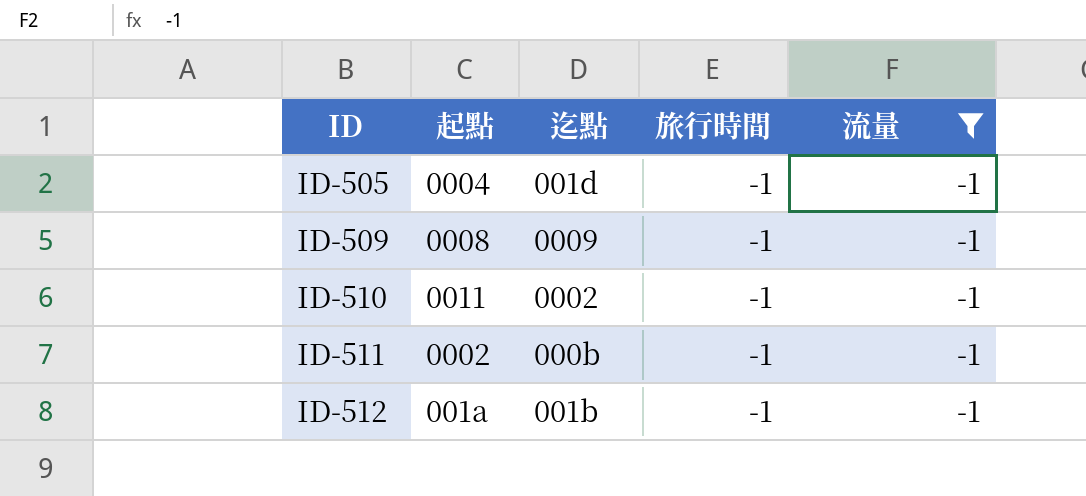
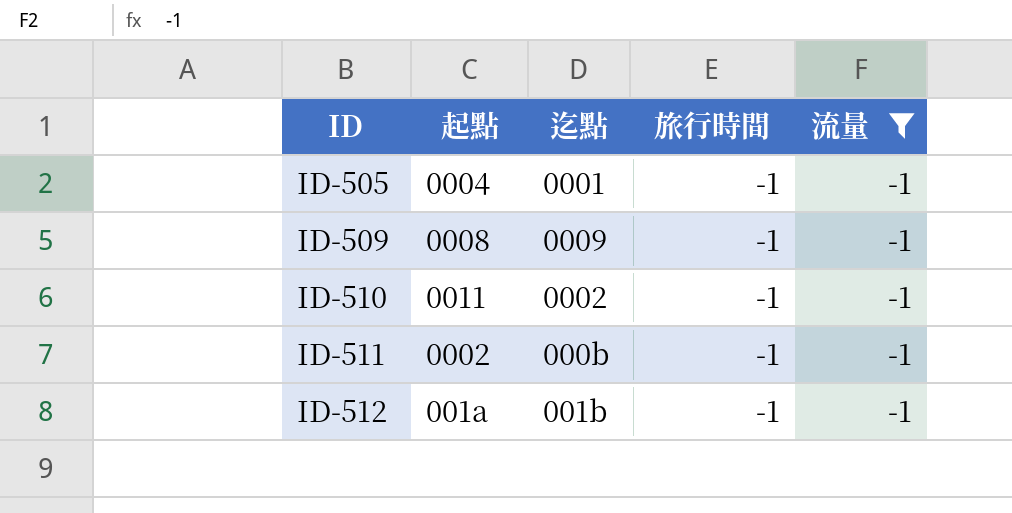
ID-505 | 迄點: 001d -> 0001

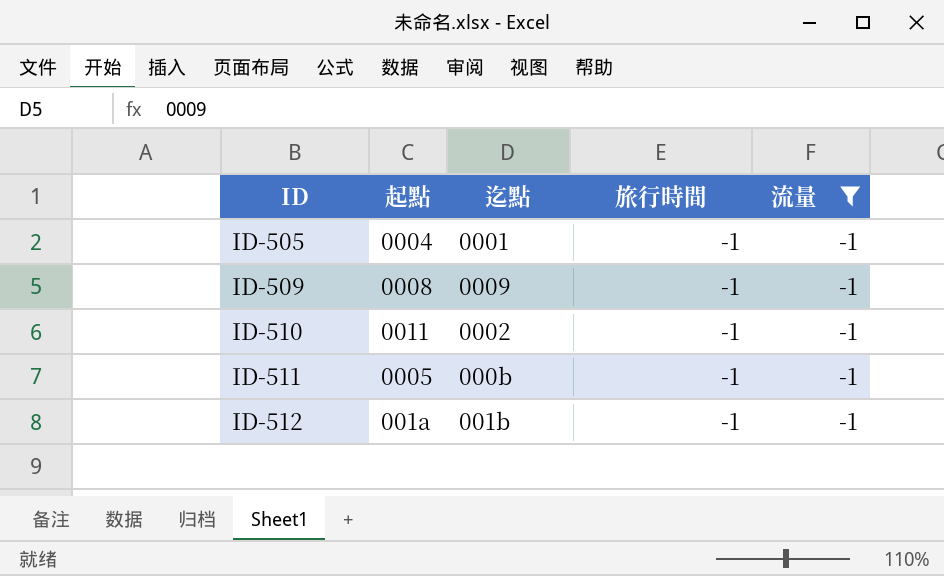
ID-511 | 起點: 0002 -> 0005

